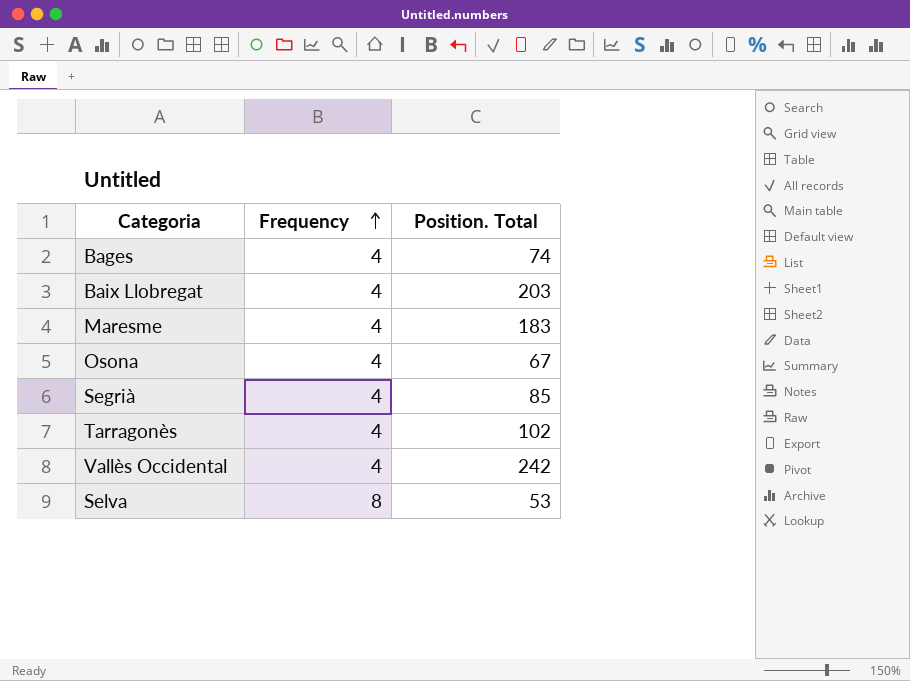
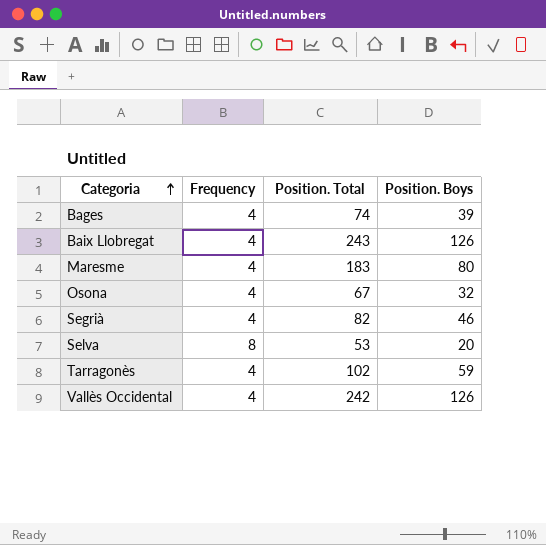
row order: Frequency ascending -> Categoria ascending
column Position. Boys | position: none -> 4
Baix Llobregat | Position. Total: 203 -> 243
Segrià | Position. Total: 85 -> 82

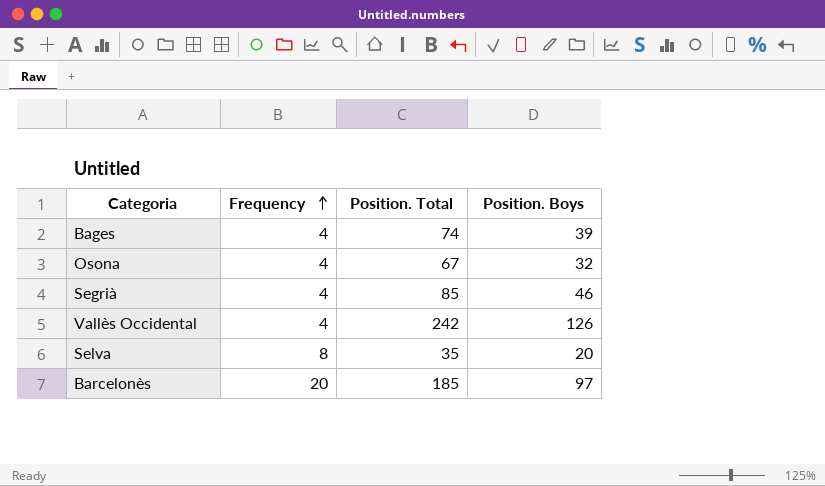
row order: Categoria ascending -> Frequency ascending
row Baix Llobregat: 4 | 243 | 126 -> none
row Maresme: 4 | 183 | 80 -> none
row Tarragonès: 4 | 102 | 59 -> none
Segrià | Position. Total: 82 -> 85
Selva | Position. Total: 53 -> 35
row Barcelonès: none -> 20 | 185 | 97

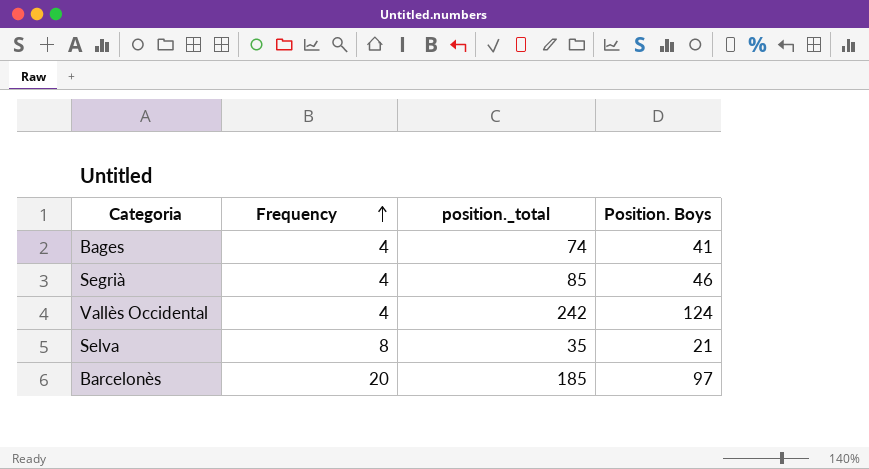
column name: Position. Total -> position._total
row Osona: 4 | 67 | 32 -> none
Bages | Position. Boys: 39 -> 41
Vallès Occidental | Position. Boys: 126 -> 124
Selva | Position. Boys: 20 -> 21

